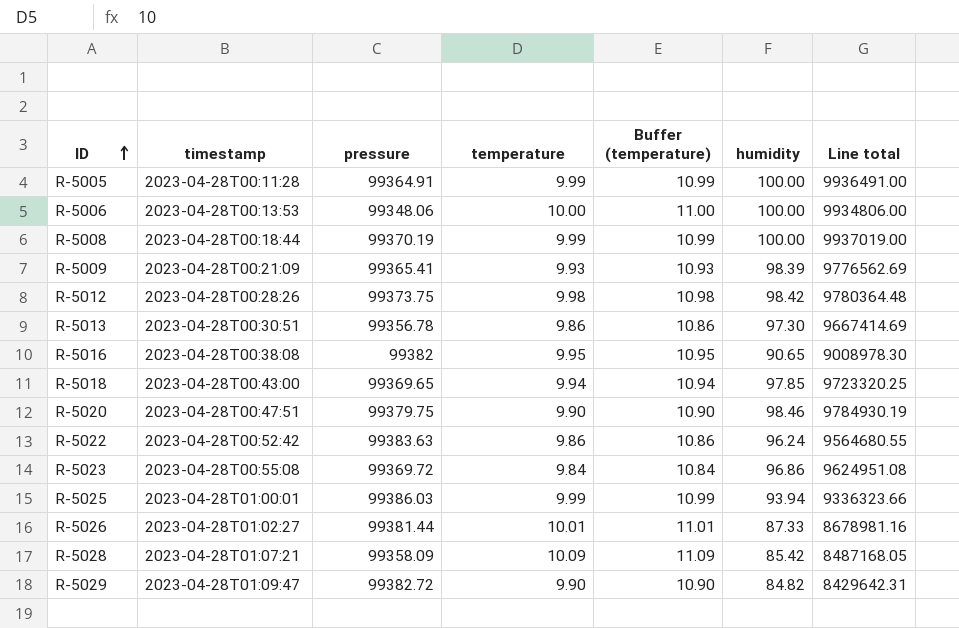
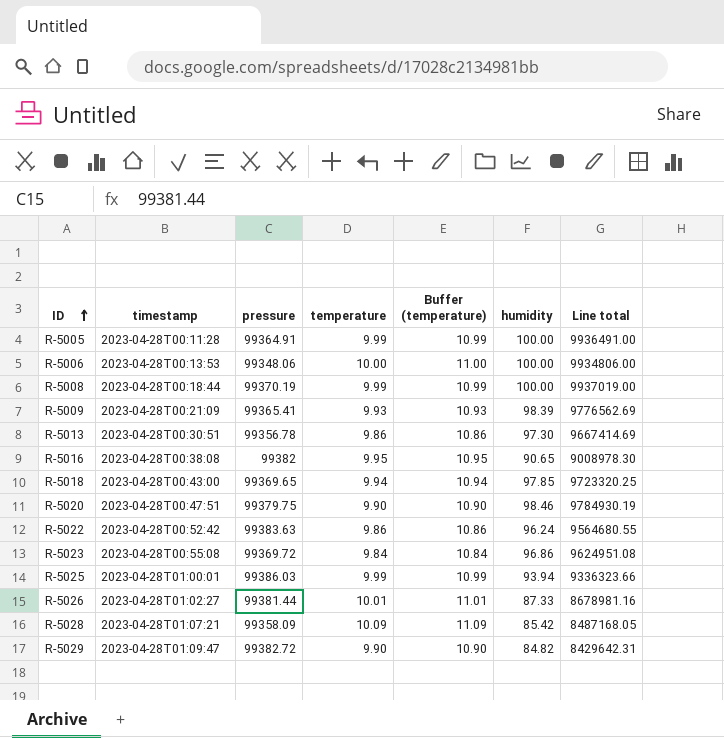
row R-5012: 2023-04-28T00:28:26 | 99373.75 | 9.98 | 10.98 | 98.42 | 9780364.48 -> none

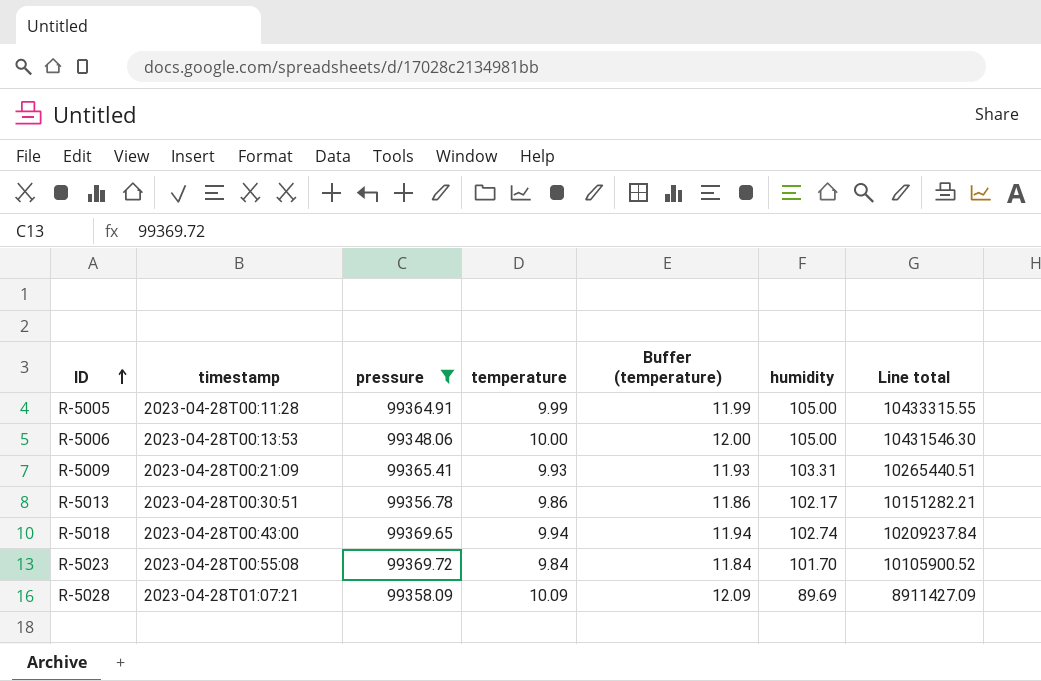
filter: none -> pressure <= 99369.72
column Buffer (temperature) | formula: [temperature] + 1 -> [temperature] + 2
R-5005 | humidity: 100.00 -> 105.00
R-5005 | Line total: 9936491.00 -> 10433315.55
R-5006 | humidity: 100.00 -> 105.00
R-5006 | Line total: 9934806.00 -> 10431546.30
R-5009 | humidity: 98.39 -> 103.31
R-5009 | Line total: 9776562.69 -> 10265440.51
R-5013 | humidity: 97.30 -> 102.17
R-5013 | Line total: 9667414.69 -> 10151282.21
R-5018 | humidity: 97.85 -> 102.74
R-5018 | Line total: 9723320.25 -> 10209237.84
R-5023 | humidity: 96.86 -> 101.70
R-5023 | Line total: 9624951.08 -> 10105900.52
R-5028 | humidity: 85.42 -> 89.69
R-5028 | Line total: 8487168.05 -> 8911427.09

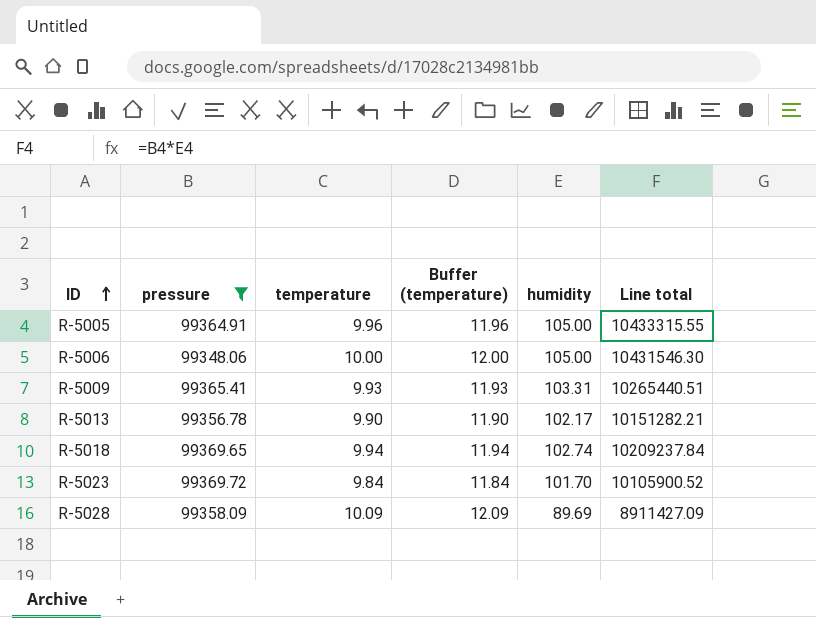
column timestamp | position: 2 -> none
R-5005 | temperature: 9.99 -> 9.96
R-5005 | Buffer (temperature): 11.99 -> 11.96
R-5013 | temperature: 9.86 -> 9.90
R-5013 | Buffer (temperature): 11.86 -> 11.90

